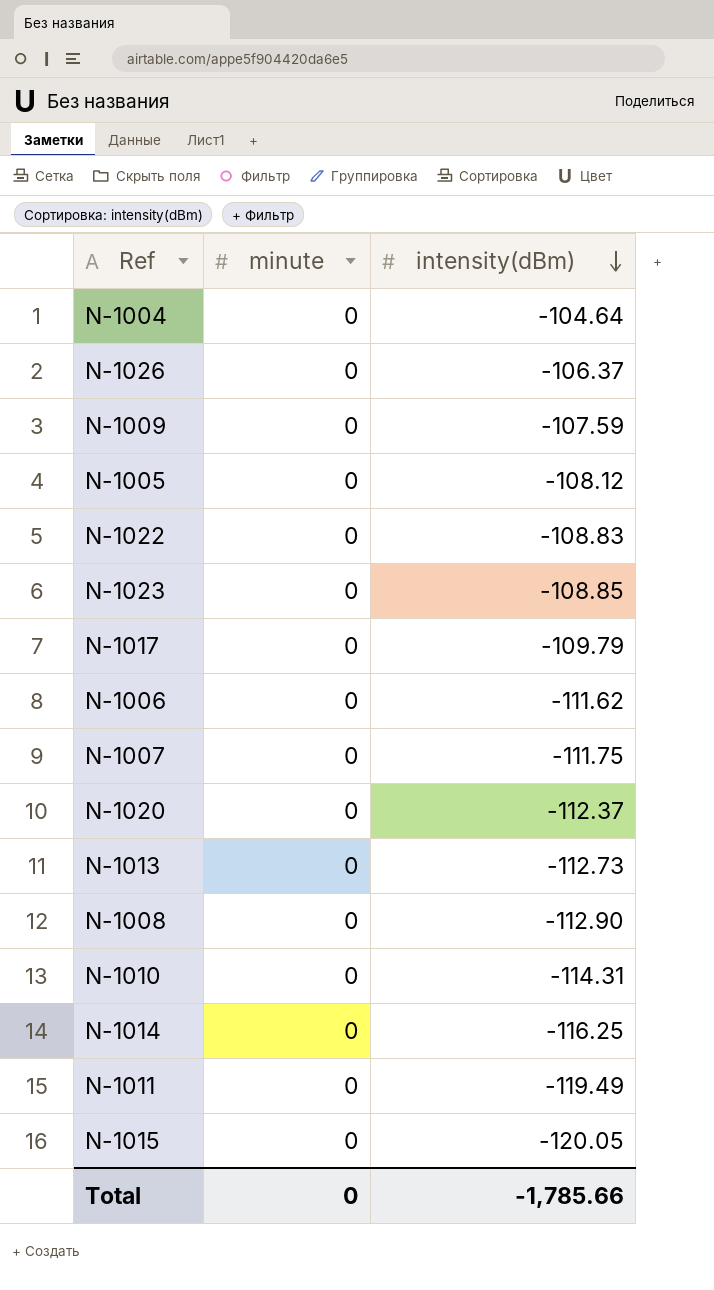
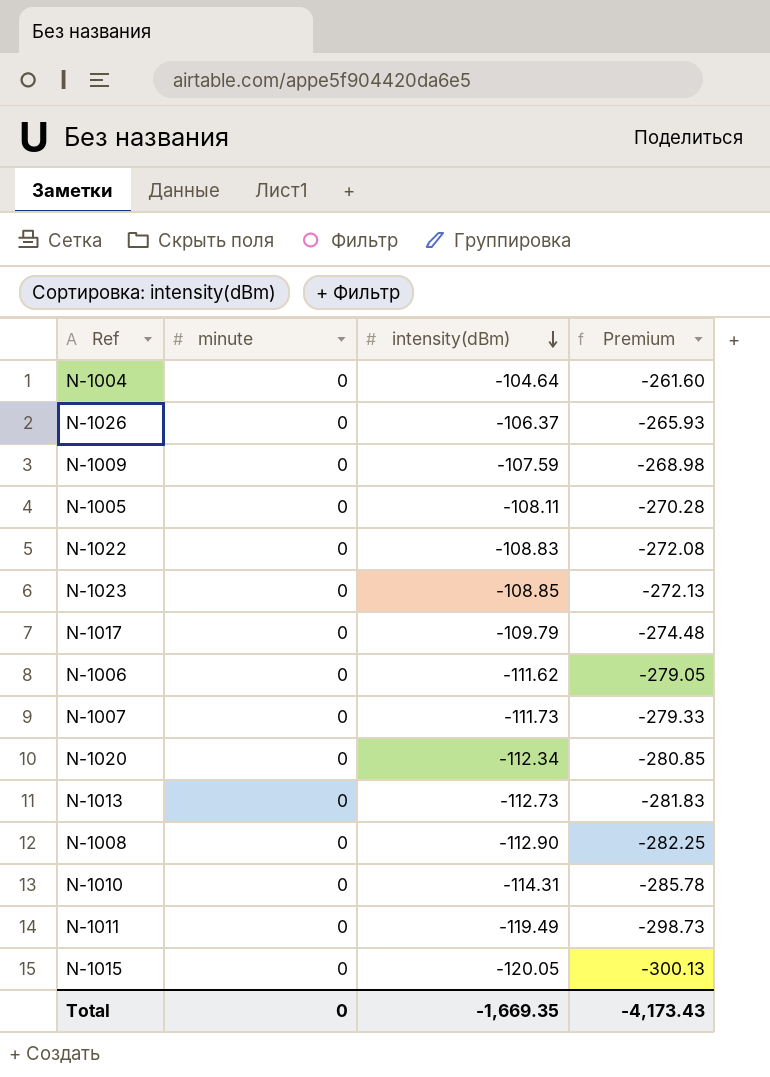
column Premium | formula: none -> [intensity(dBm)] * 2.5
row N-1014: 0 | -116.25 -> none
N-1005 | intensity(dBm): -108.12 -> -108.11
N-1007 | intensity(dBm): -111.75 -> -111.73
N-1020 | intensity(dBm): -112.37 -> -112.34
Total | intensity(dBm): -1,785.66 -> -1,669.35

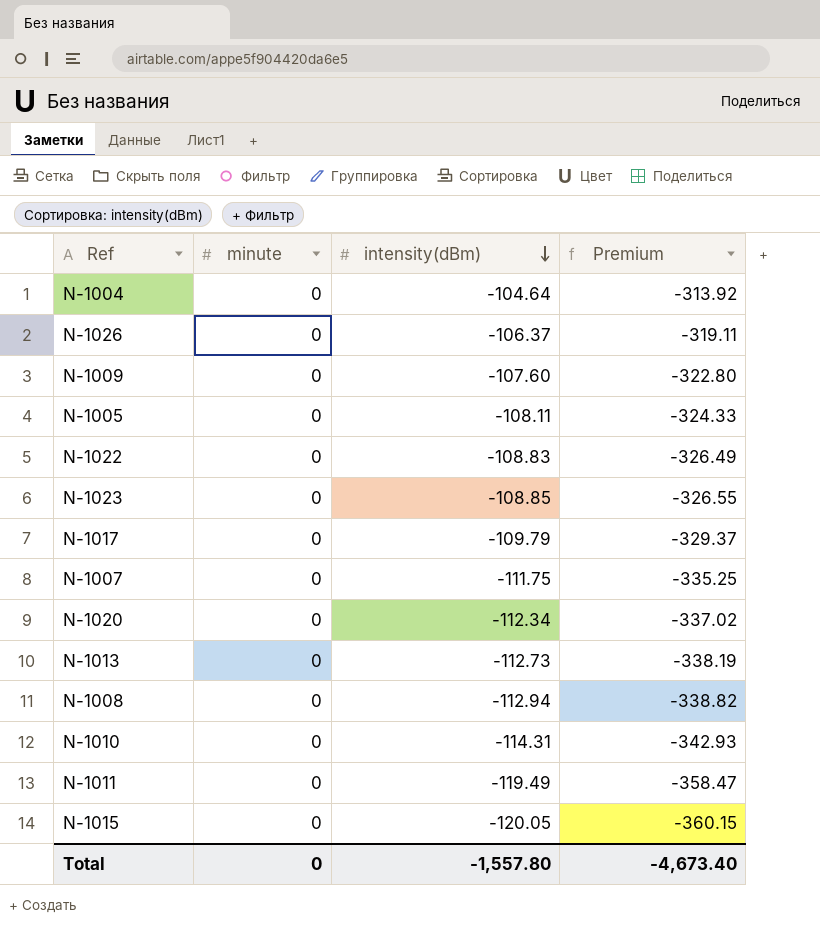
column Premium | formula: [intensity(dBm)] * 2.5 -> [intensity(dBm)] * 3
row N-1006: 0 | -111.62 | -279.05 -> none
N-1009 | intensity(dBm): -107.59 -> -107.60
N-1007 | intensity(dBm): -111.73 -> -111.75
N-1008 | intensity(dBm): -112.90 -> -112.94
Total | intensity(dBm): -1,669.35 -> -1,557.80
Total | Premium: -4,173.43 -> -4,673.40

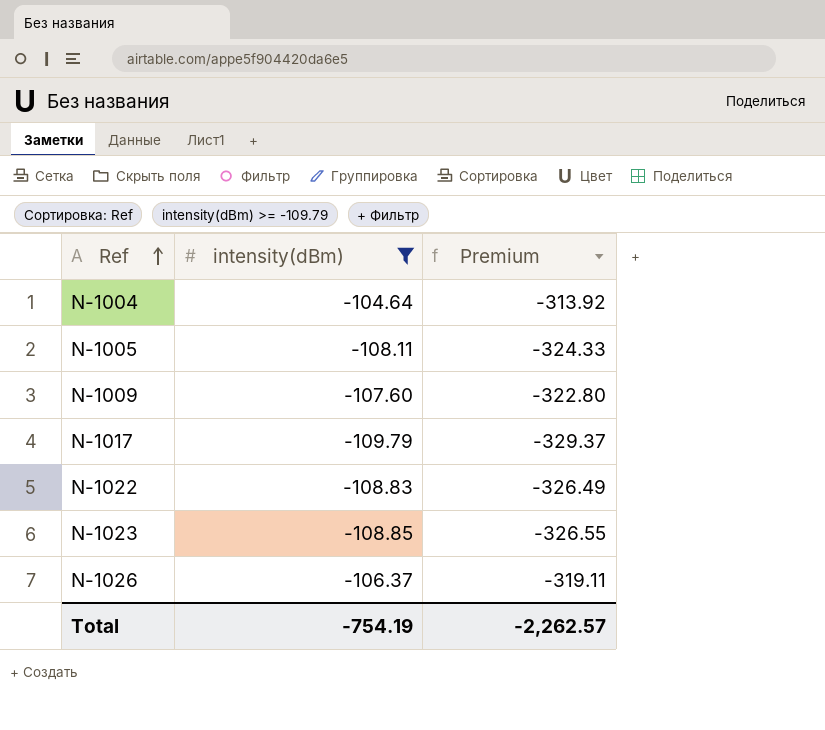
filter: none -> intensity(dBm) >= -109.79
row order: intensity(dBm) descending -> Ref ascending
column minute | position: 2 -> none
Total | intensity(dBm): -1,557.80 -> -754.19
Total | Premium: -4,673.40 -> -2,262.57

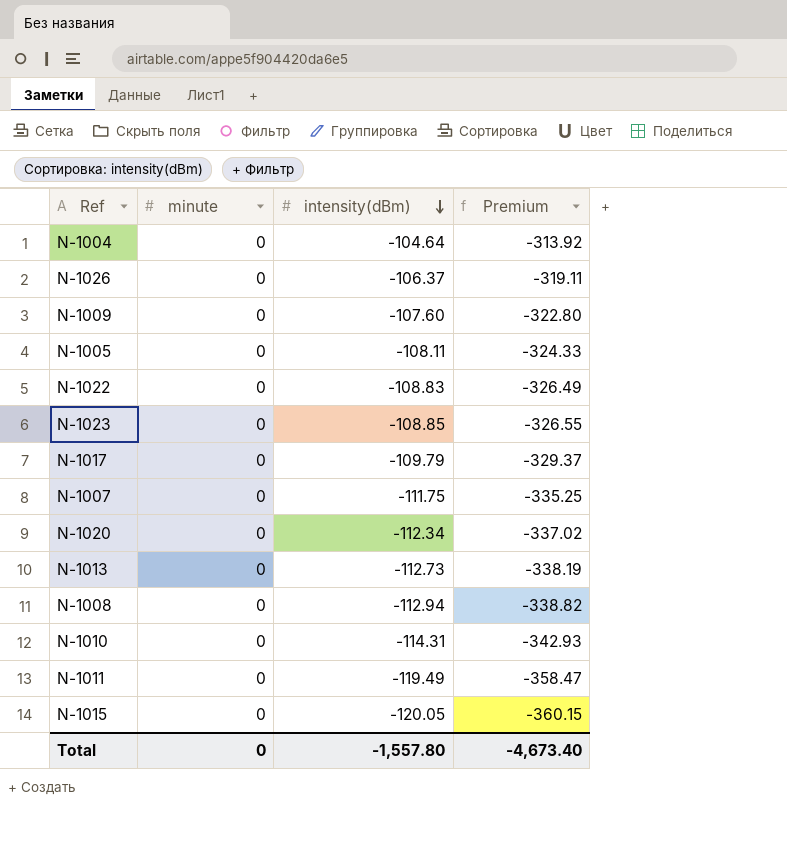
filter: intensity(dBm) >= -109.79 -> none
row order: Ref ascending -> intensity(dBm) descending
column minute | position: none -> 2
Total | intensity(dBm): -754.19 -> -1,557.80
Total | Premium: -2,262.57 -> -4,673.40

